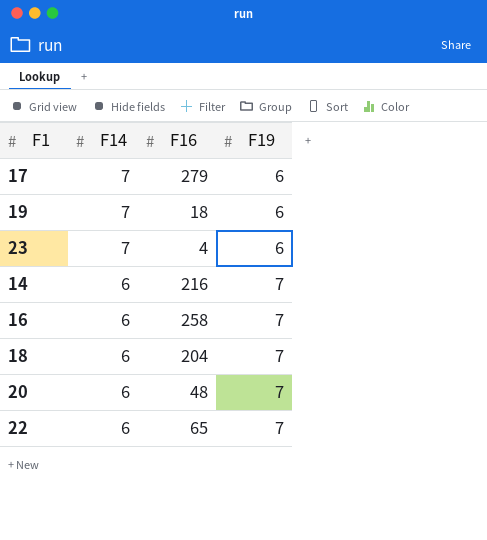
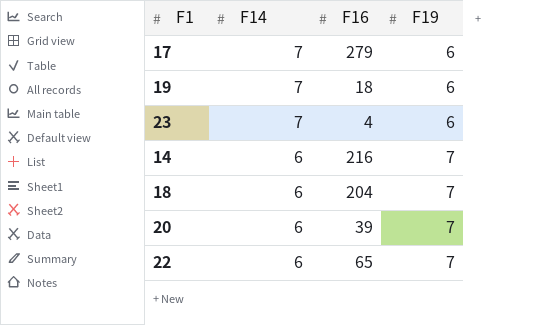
row 16: 6 | 258 | 7 -> none
20 | F16: 48 -> 39

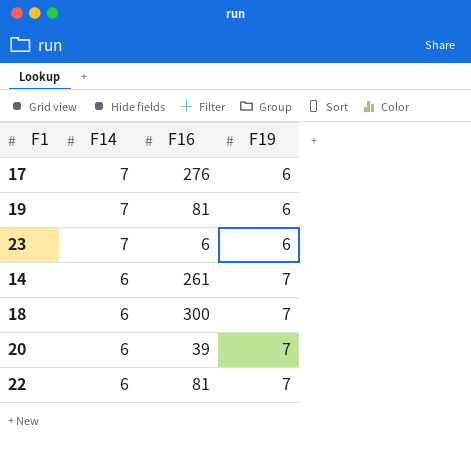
17 | F16: 279 -> 276
19 | F16: 18 -> 81
23 | F16: 4 -> 6
14 | F16: 216 -> 261
18 | F16: 204 -> 300
22 | F16: 65 -> 81

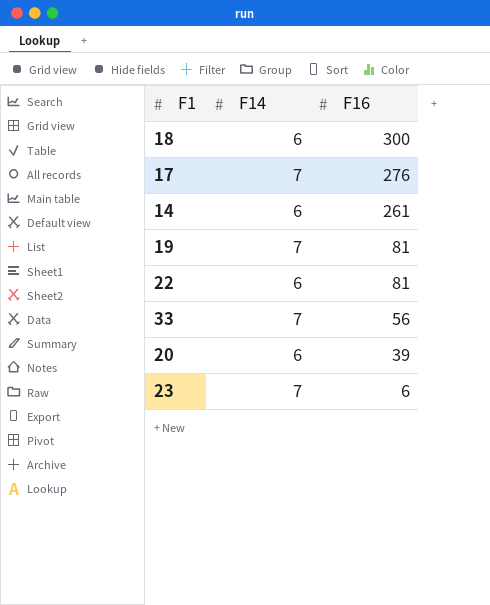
row order: F14 descending -> F16 descending
column F19 | position: 4 -> none
row 33: none -> 7 | 56

